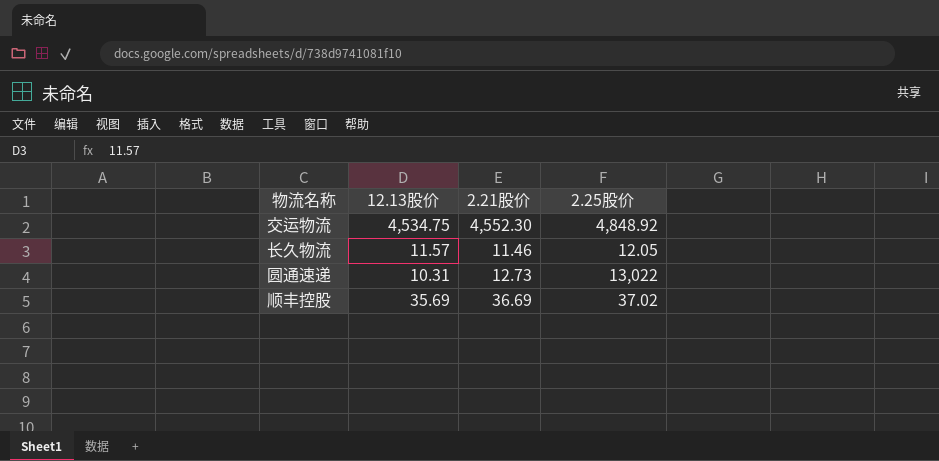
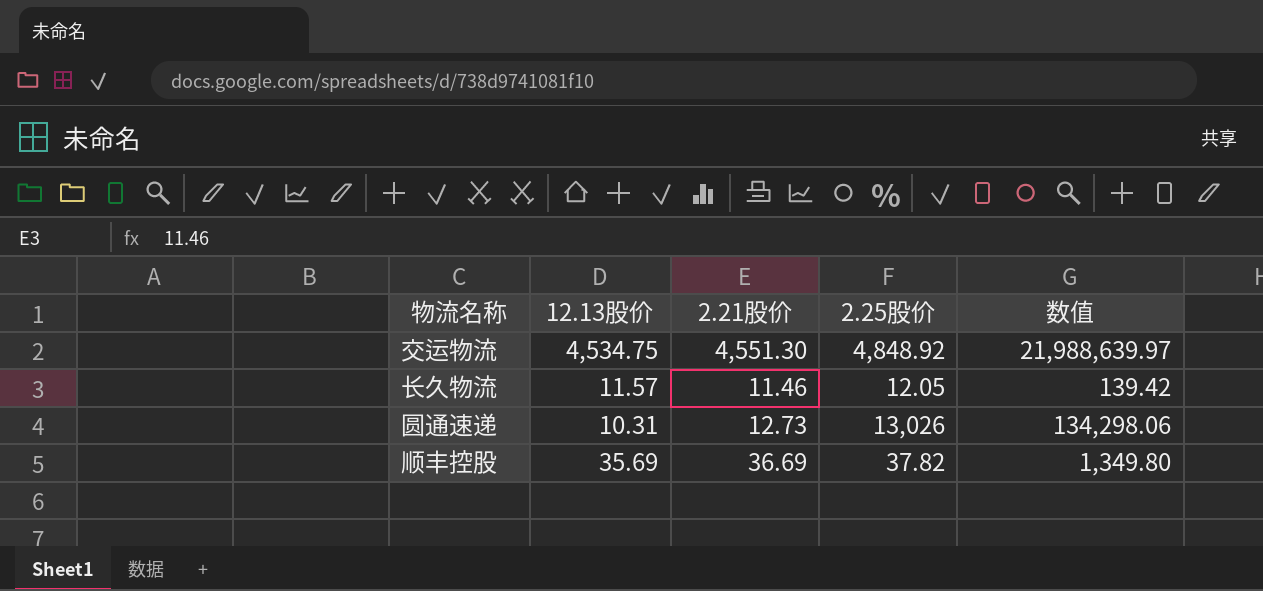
column 数值 | formula: none -> [12.13股价] * [2.25股价]
交运物流 | 2.21股价: 4,552.30 -> 4,551.30
圆通速递 | 2.25股价: 13,022 -> 13,026
顺丰控股 | 2.25股价: 37.02 -> 37.82

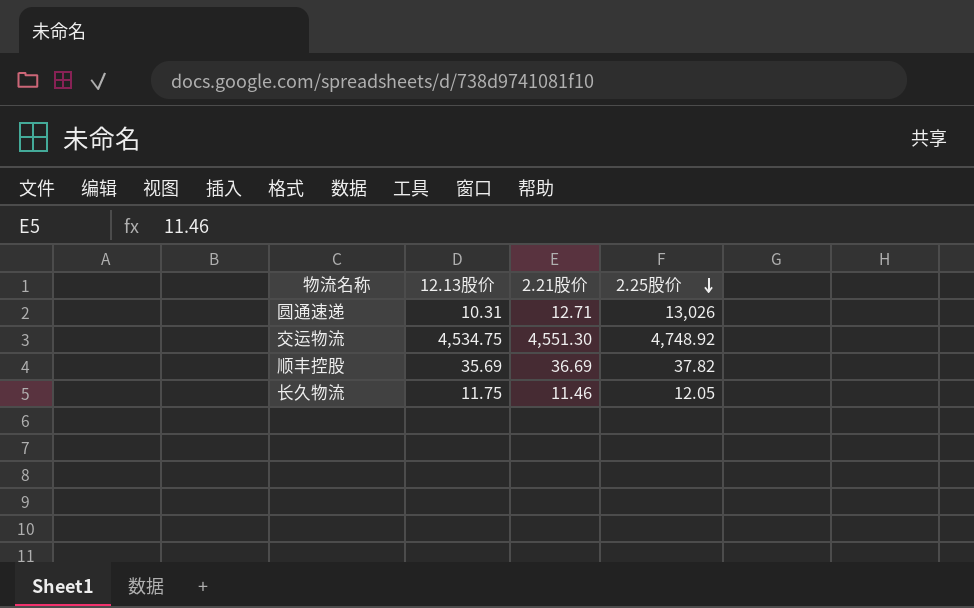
row order: none -> 2.25股价 descending
column 数值 | formula: [12.13股价] * [2.25股价] -> none
圆通速递 | 2.21股价: 12.73 -> 12.71
交运物流 | 2.25股价: 4,848.92 -> 4,748.92
长久物流 | 12.13股价: 11.57 -> 11.75

